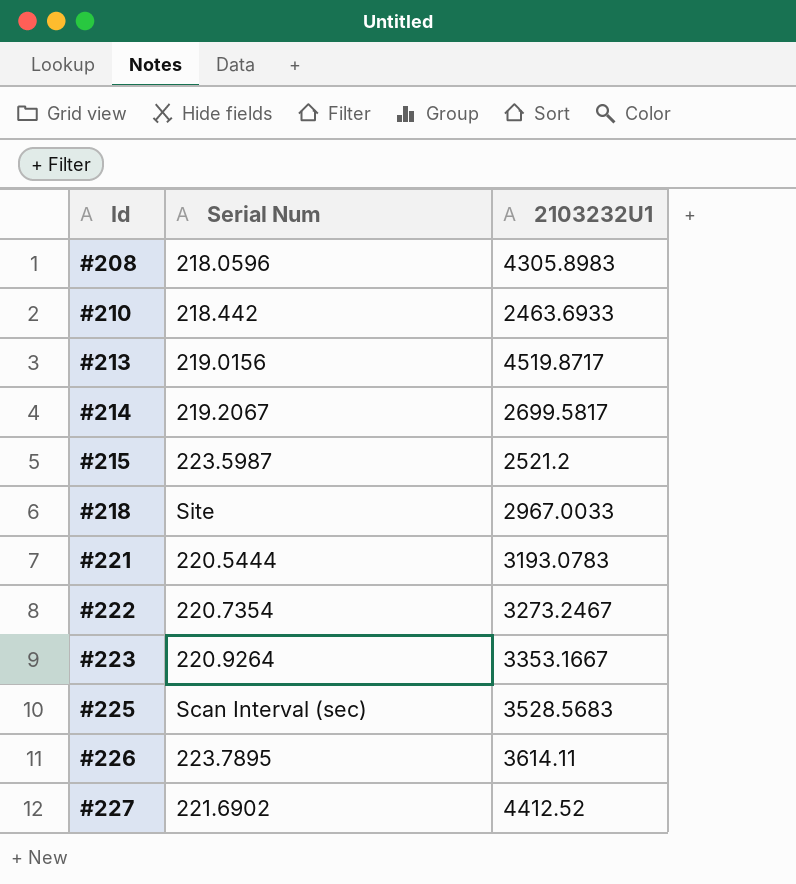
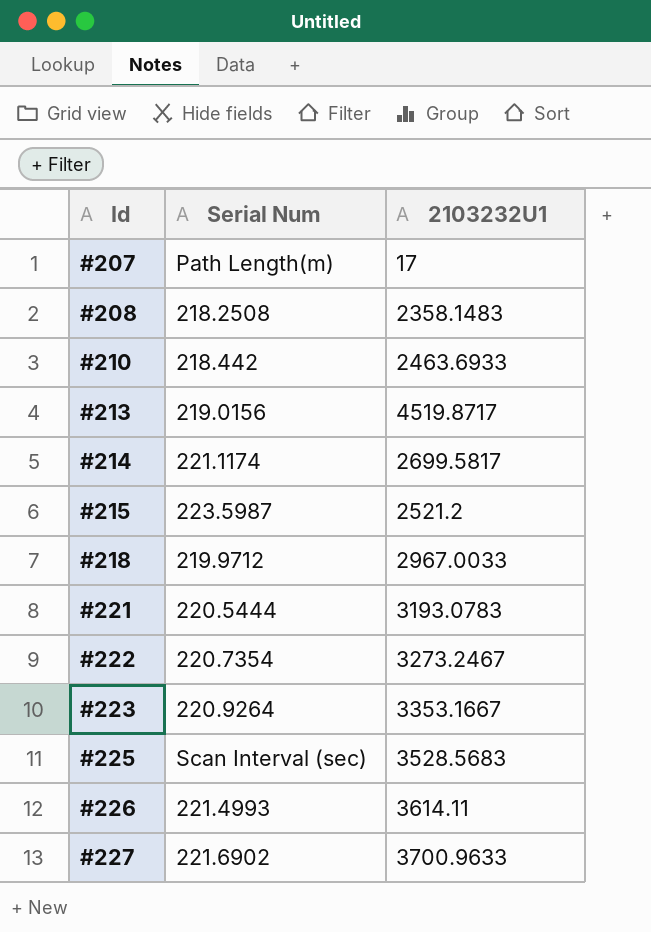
row #207: none -> Path Length(m) | 17
#208 | Serial Num: 218.0596 -> 218.2508
#208 | 2103232U1: 4305.8983 -> 2358.1483
#214 | Serial Num: 219.2067 -> 221.1174
#218 | Serial Num: Site -> 219.9712
#226 | Serial Num: 223.7895 -> 221.4993
#227 | 2103232U1: 4412.52 -> 3700.9633

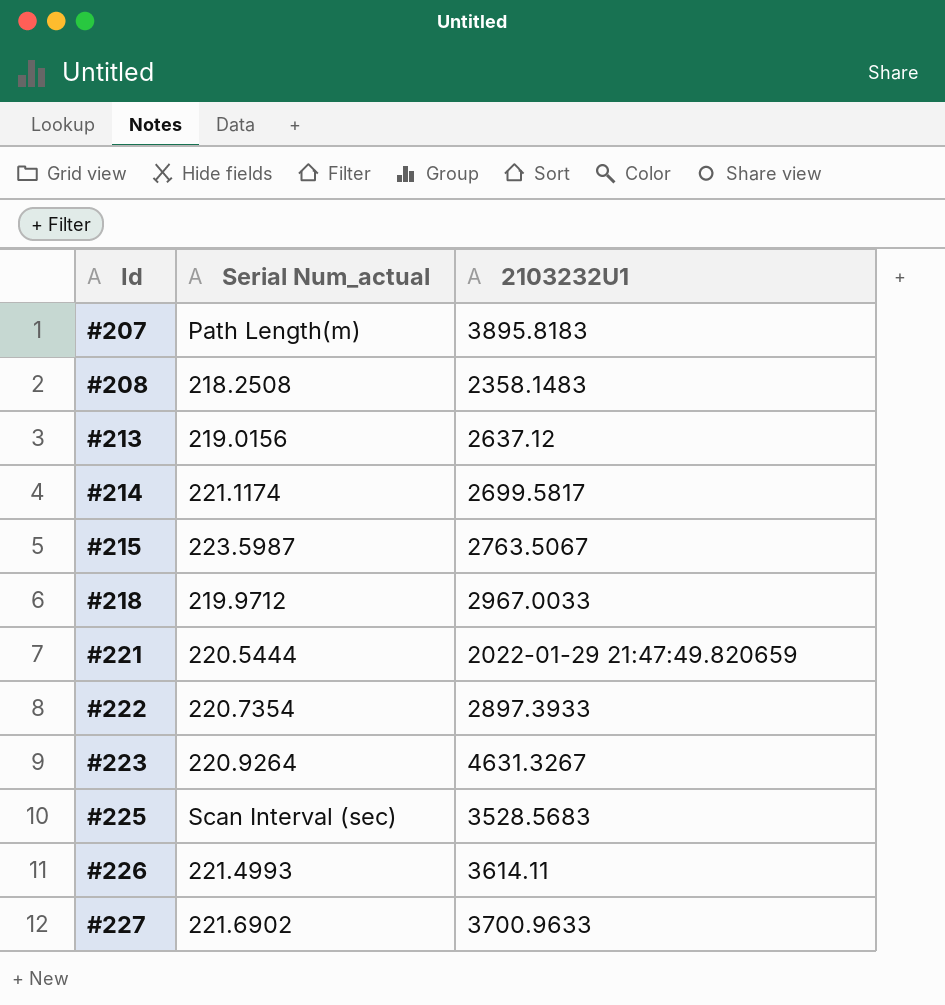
column name: Serial Num -> Serial Num_actual
row #210: 218.442 | 2463.6933 -> none
#207 | 2103232U1: 17 -> 3895.8183
#213 | 2103232U1: 4519.8717 -> 2637.12
#215 | 2103232U1: 2521.2 -> 2763.5067
#221 | 2103232U1: 3193.0783 -> 2022-01-29 21:47:49.820659
#222 | 2103232U1: 3273.2467 -> 2897.3933
#223 | 2103232U1: 3353.1667 -> 4631.3267

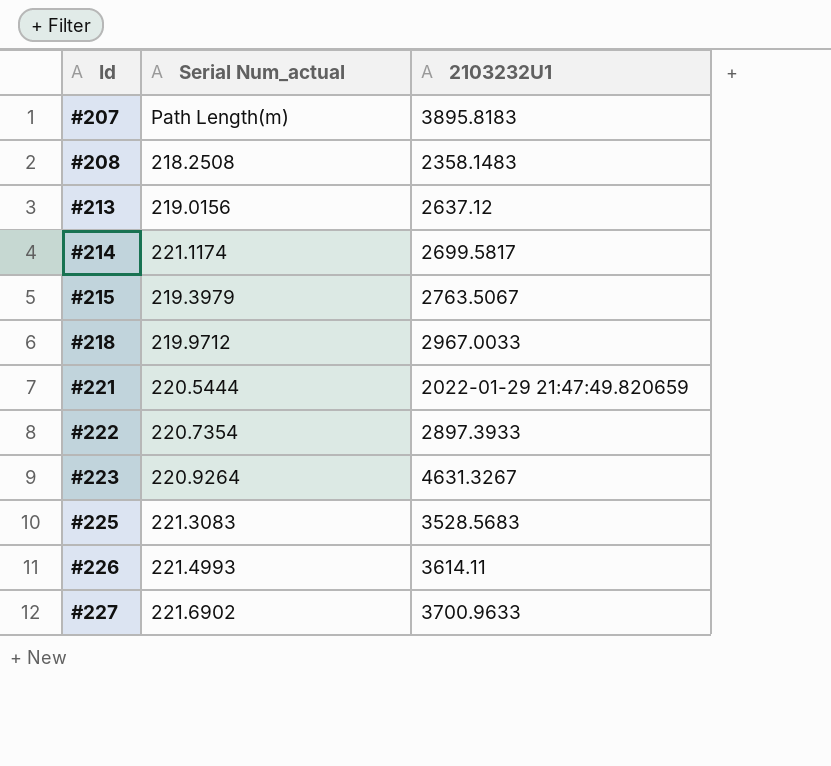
#215 | Serial Num_actual: 223.5987 -> 219.3979
#225 | Serial Num_actual: Scan Interval (sec) -> 221.3083

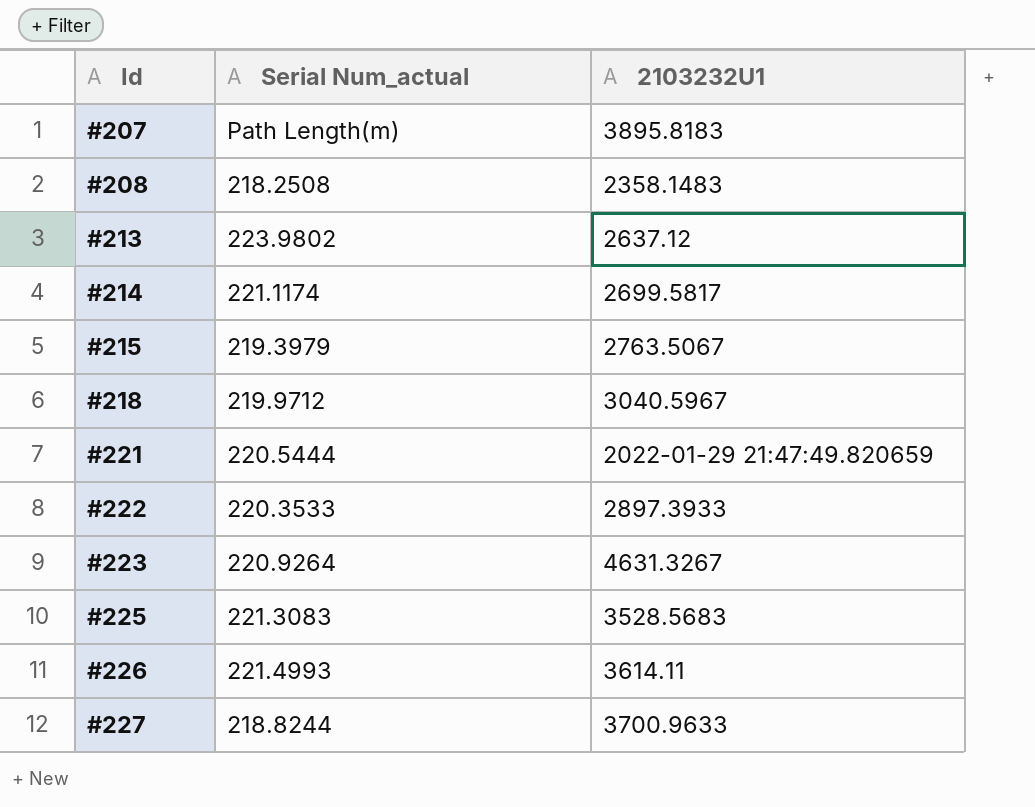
#213 | Serial Num_actual: 219.0156 -> 223.9802
#218 | 2103232U1: 2967.0033 -> 3040.5967
#222 | Serial Num_actual: 220.7354 -> 220.3533
#227 | Serial Num_actual: 221.6902 -> 218.8244

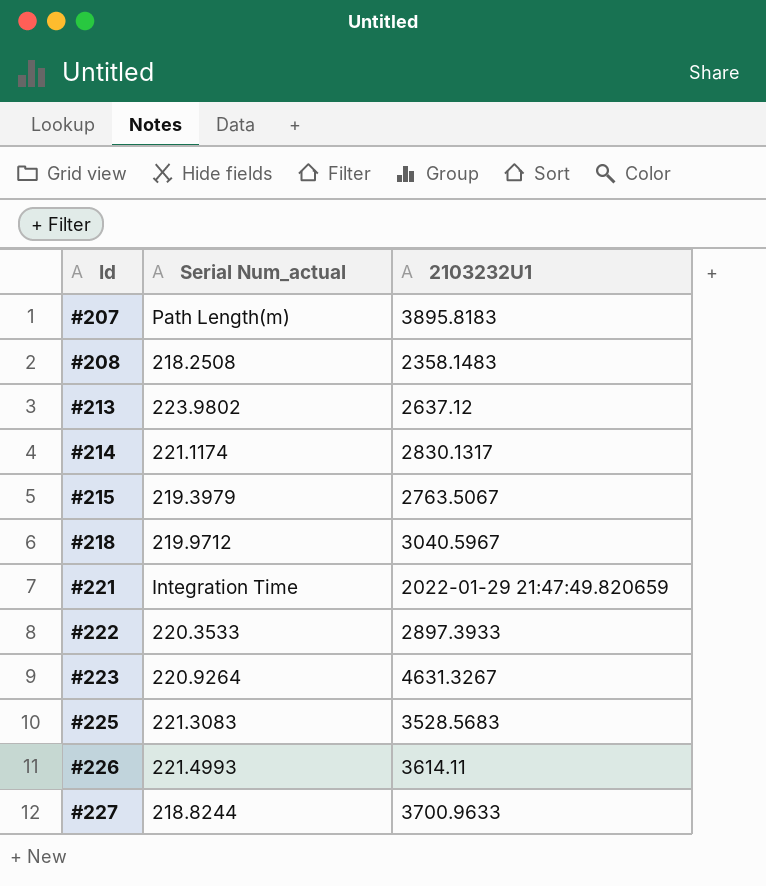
#214 | 2103232U1: 2699.5817 -> 2830.1317
#221 | Serial Num_actual: 220.5444 -> Integration Time

